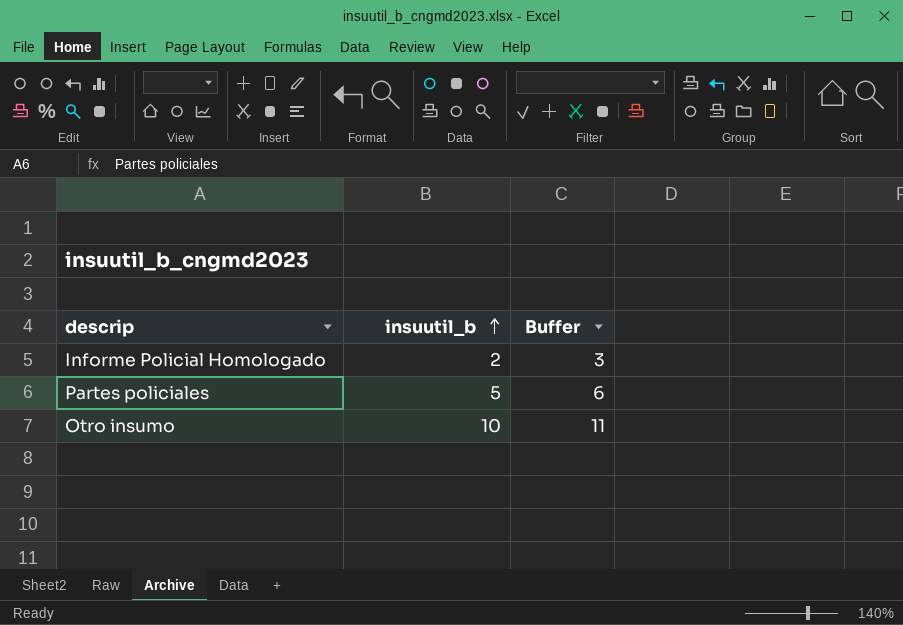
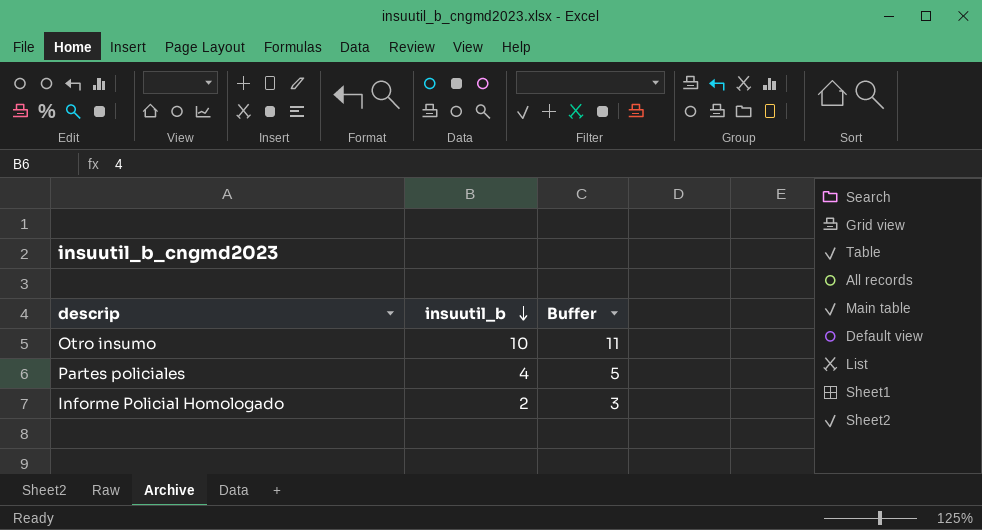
row order: insuutil_b ascending -> insuutil_b descending
Partes policiales | insuutil_b: 5 -> 4
Partes policiales | Buffer: 6 -> 5

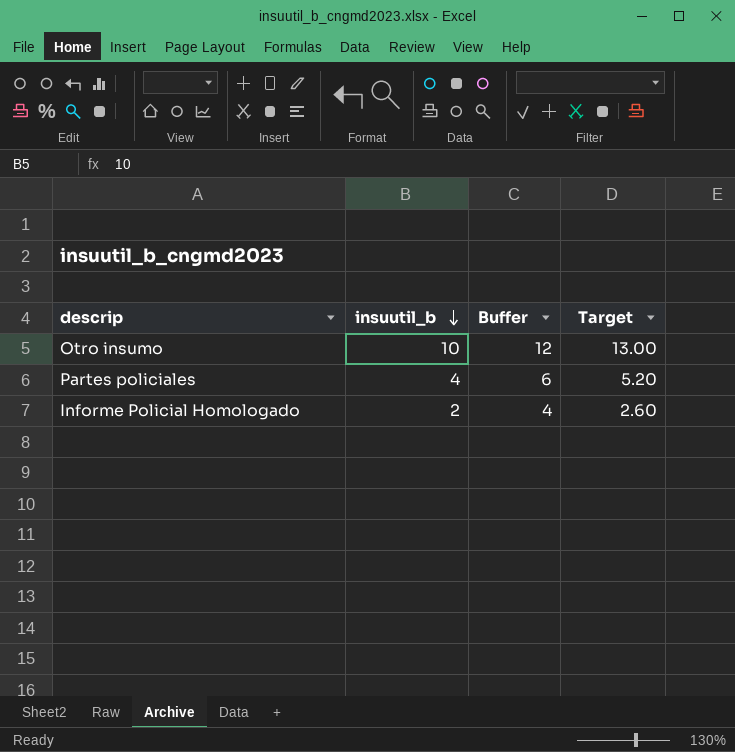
column Buffer | formula: [insuutil_b] + 1 -> [insuutil_b] + 2
column Target | formula: none -> [insuutil_b] * 1.3

